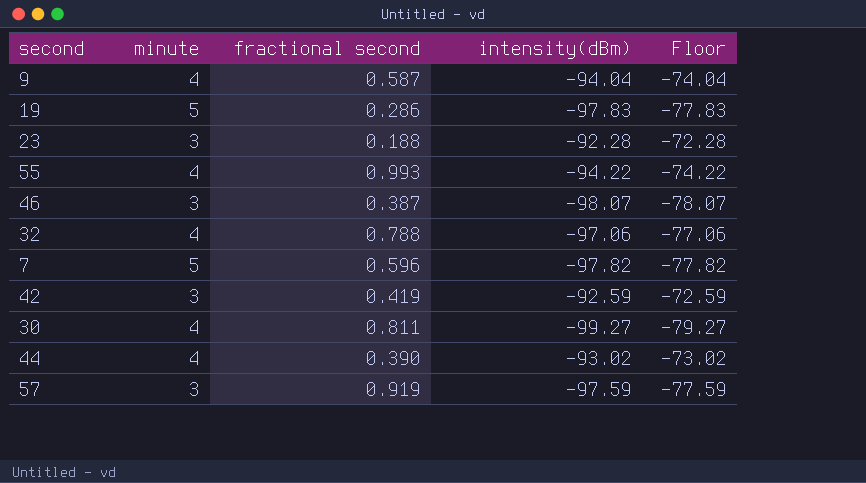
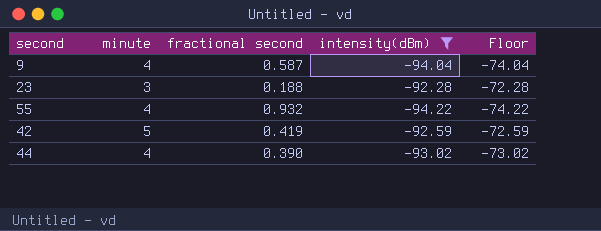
filter: none -> intensity(dBm) >= -94.22
55 | fractional second: 0.993 -> 0.932
42 | minute: 3 -> 5

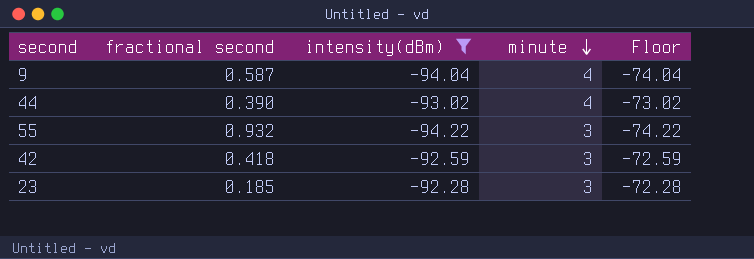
row order: none -> minute descending
column minute | position: 2 -> 4
55 | minute: 4 -> 3
42 | fractional second: 0.419 -> 0.418
42 | minute: 5 -> 3
23 | fractional second: 0.188 -> 0.185

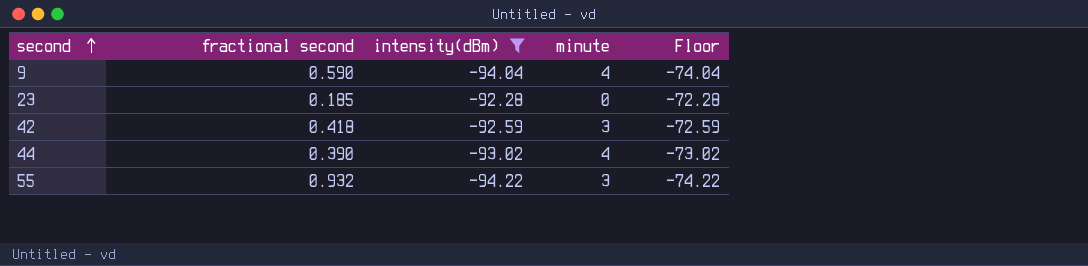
row order: minute descending -> second ascending
9 | fractional second: 0.587 -> 0.590
23 | minute: 3 -> 0

